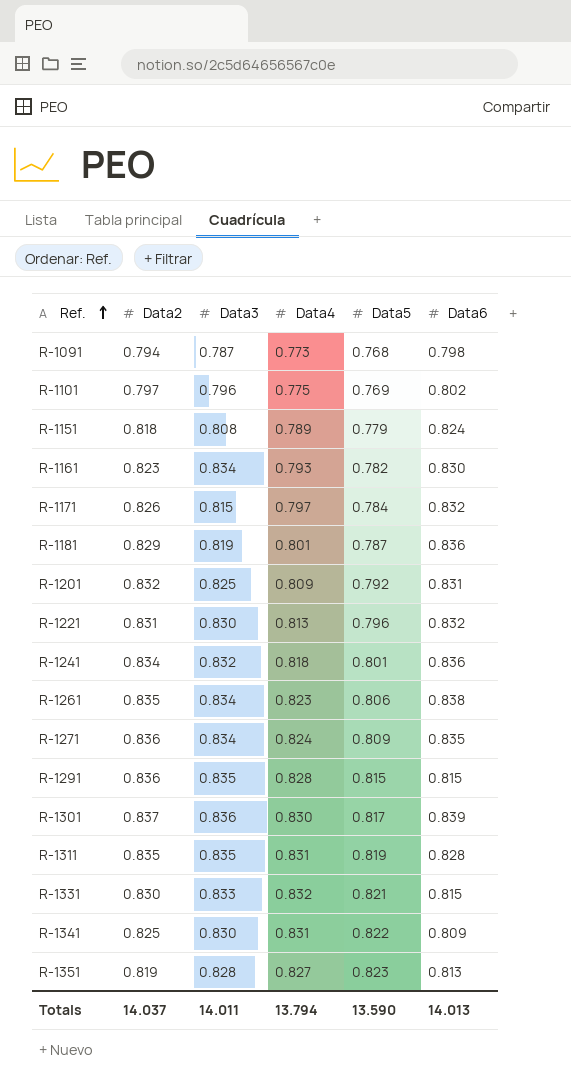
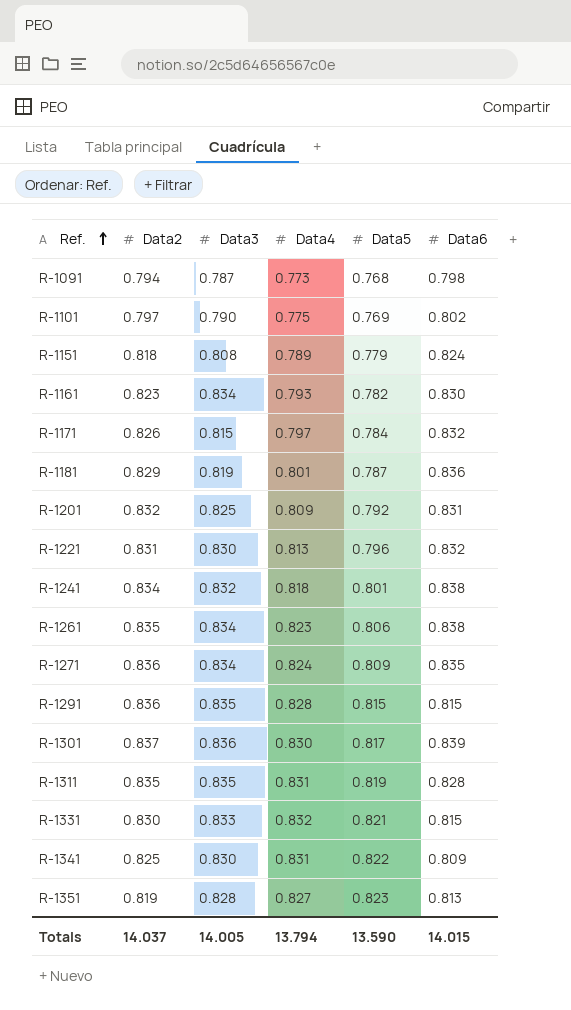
R-1101 | Data3: 0.796 -> 0.790
R-1241 | Data6: 0.836 -> 0.838
Totals | Data3: 14.011 -> 14.005
Totals | Data6: 14.013 -> 14.015

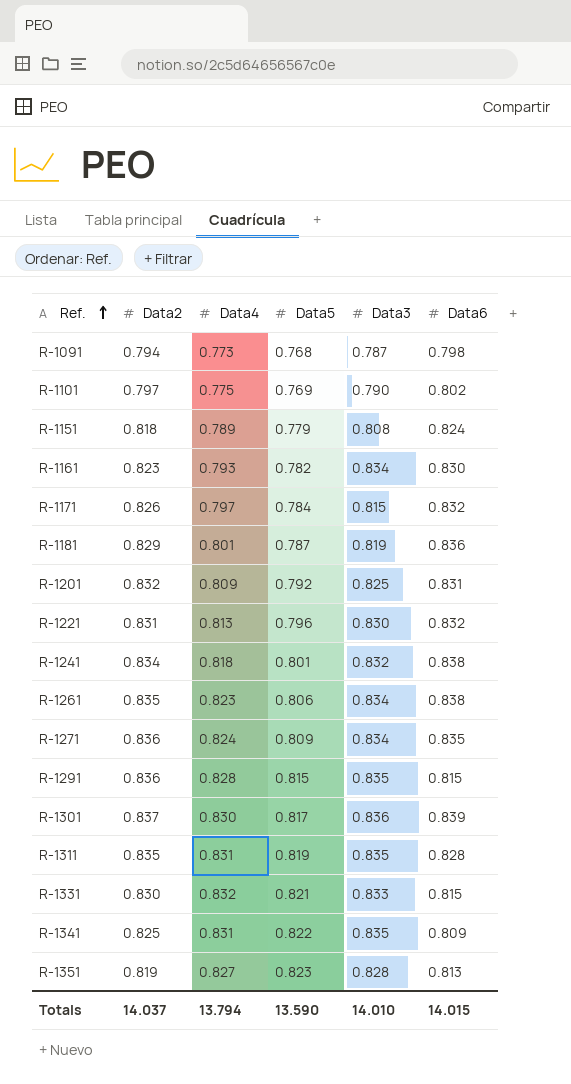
column Data3 | position: 3 -> 5
R-1341 | Data3: 0.830 -> 0.835
Totals | Data3: 14.005 -> 14.010

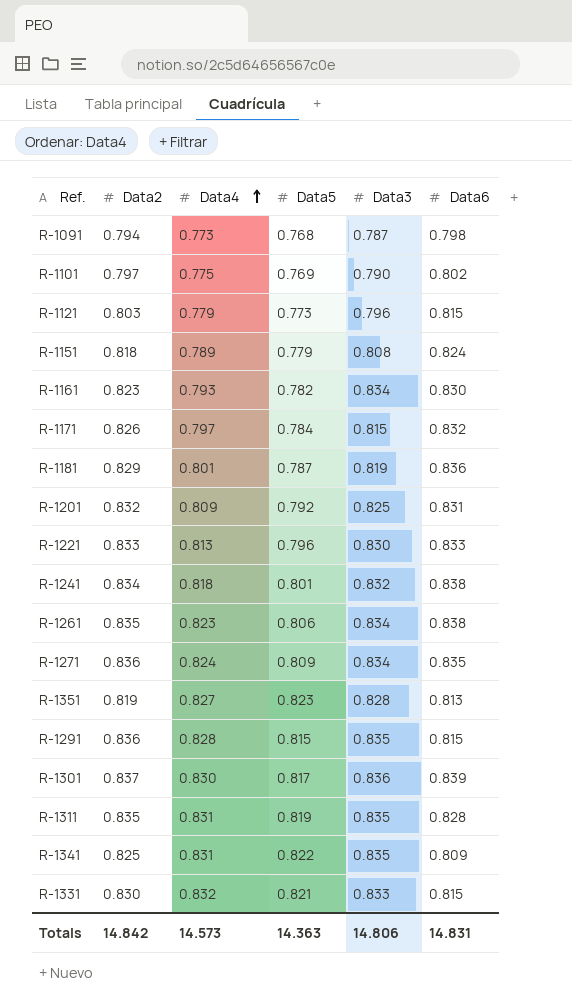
row order: Ref. ascending -> Data4 ascending
row R-1121: none -> 0.803 | 0.779 | 0.773 | 0.796 | 0.815
R-1221 | Data2: 0.831 -> 0.833
R-1221 | Data6: 0.832 -> 0.833
Totals | Data2: 14.037 -> 14.842
Totals | Data4: 13.794 -> 14.573
Totals | Data5: 13.590 -> 14.363
Totals | Data3: 14.010 -> 14.806
Totals | Data6: 14.015 -> 14.831

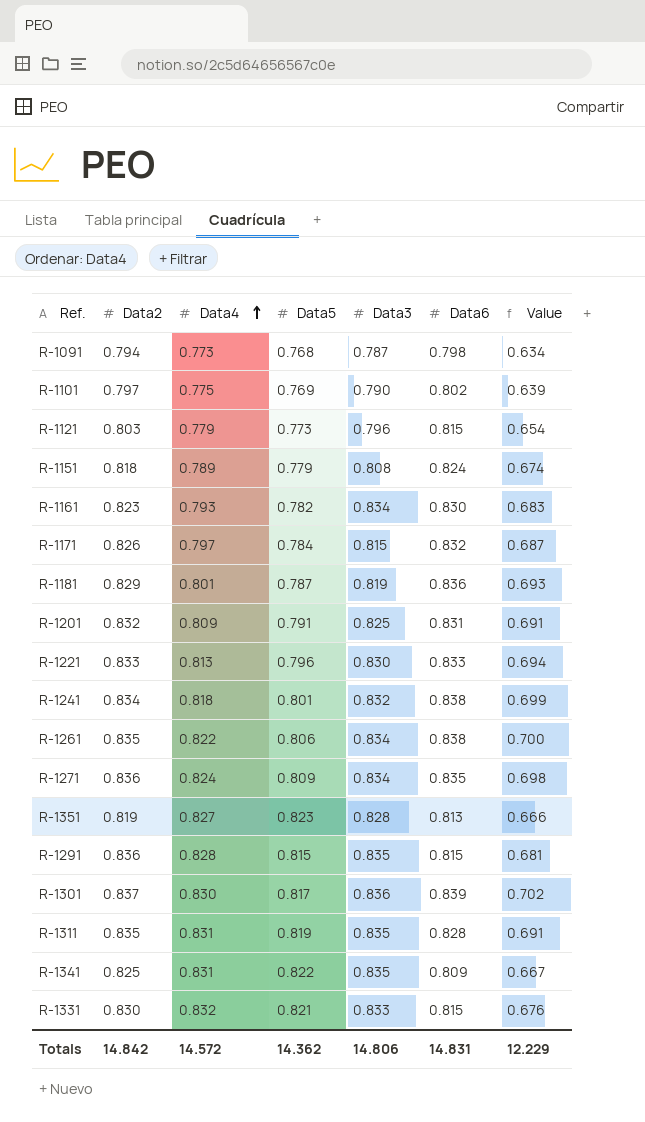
column Value | formula: none -> [Data2] * [Data6]
R-1201 | Data5: 0.792 -> 0.791
R-1261 | Data4: 0.823 -> 0.822
Totals | Data4: 14.573 -> 14.572
Totals | Data5: 14.363 -> 14.362

